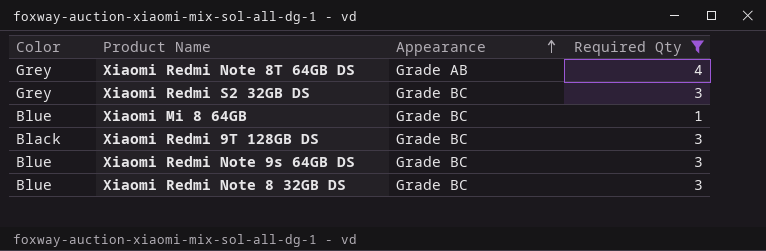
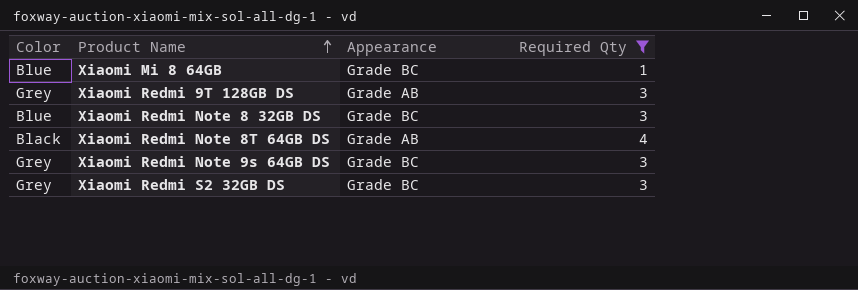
row order: Appearance ascending -> Product Name ascending
Xiaomi Redmi 9T 128GB DS | Color: Black -> Grey
Xiaomi Redmi 9T 128GB DS | Appearance: Grade BC -> Grade AB
Xiaomi Redmi Note 8T 64GB DS | Color: Grey -> Black
Xiaomi Redmi Note 9s 64GB DS | Color: Blue -> Grey

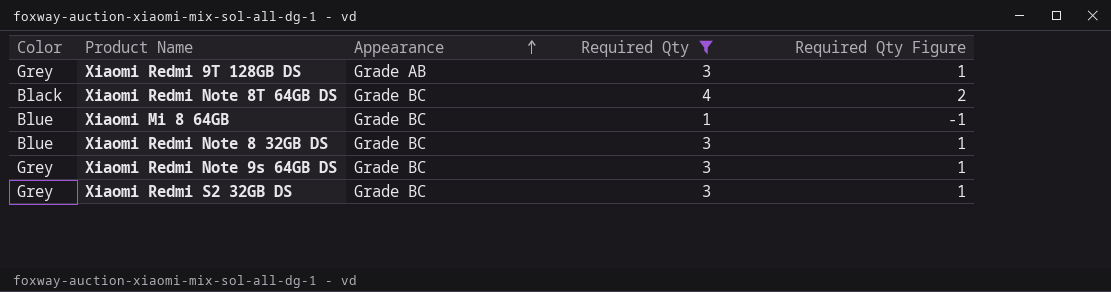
row order: Product Name ascending -> Appearance ascending
column Required Qty Figure | formula: none -> [Required Qty] - 2
Xiaomi Redmi Note 8T 64GB DS | Appearance: Grade AB -> Grade BC

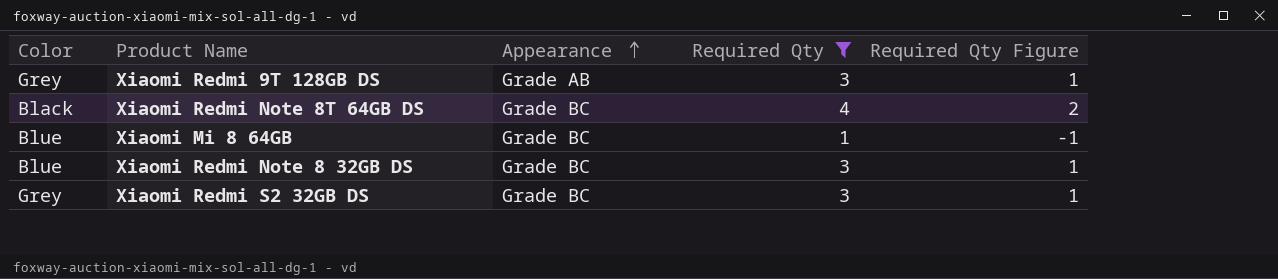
row Xiaomi Redmi Note 9s 64GB DS: Grey | Grade BC | 3 | 1 -> none

